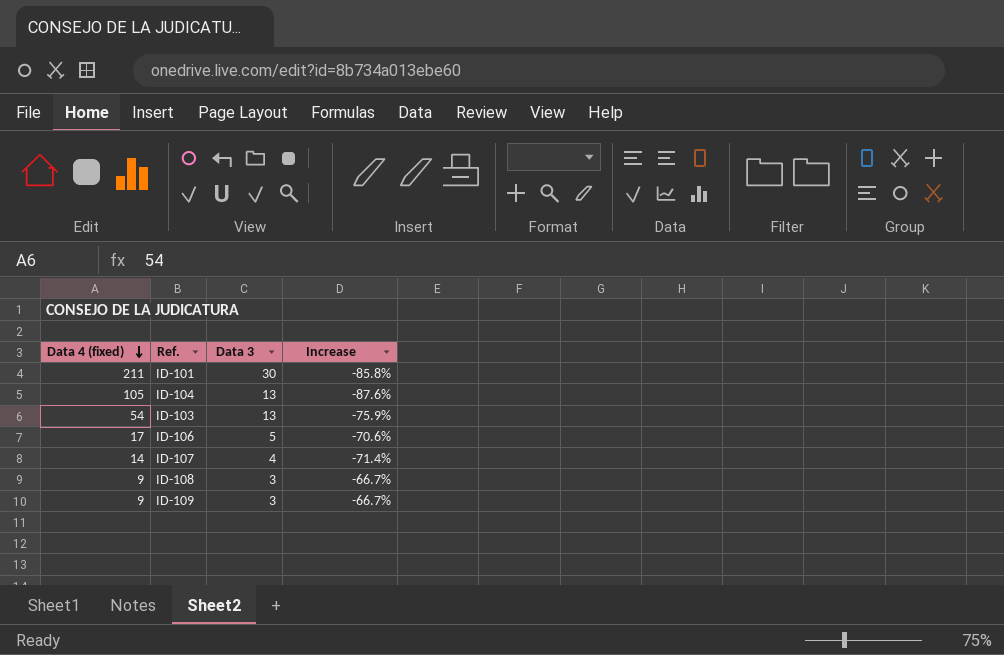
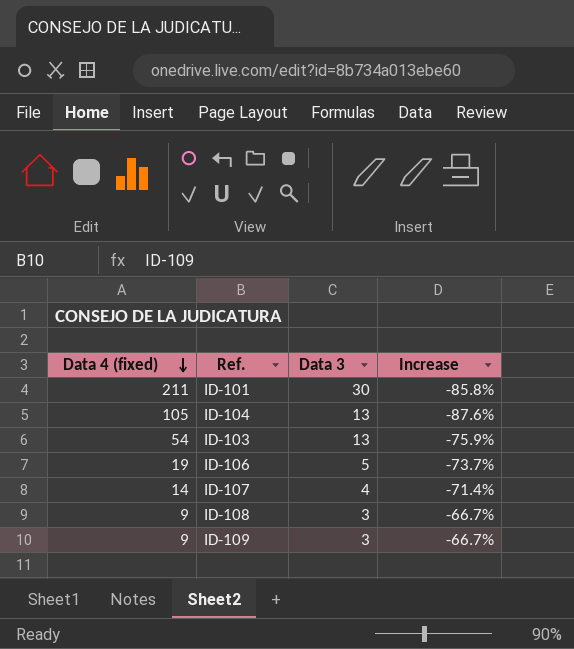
ID-106 | Data 4 (fixed): 17 -> 19
ID-106 | Increase: -70.6% -> -73.7%

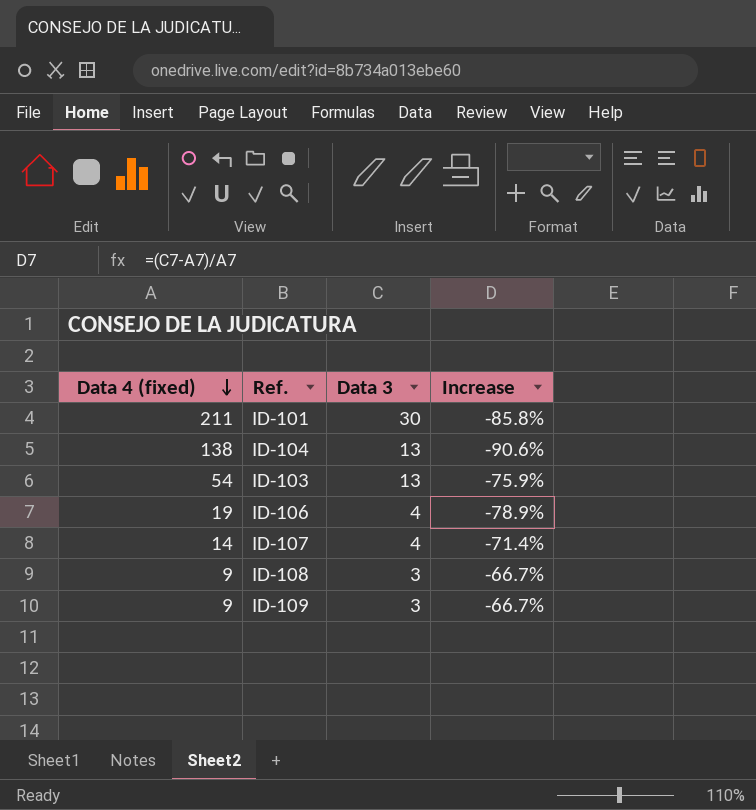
ID-104 | Data 4 (fixed): 105 -> 138
ID-104 | Increase: -87.6% -> -90.6%
ID-106 | Data 3: 5 -> 4
ID-106 | Increase: -73.7% -> -78.9%

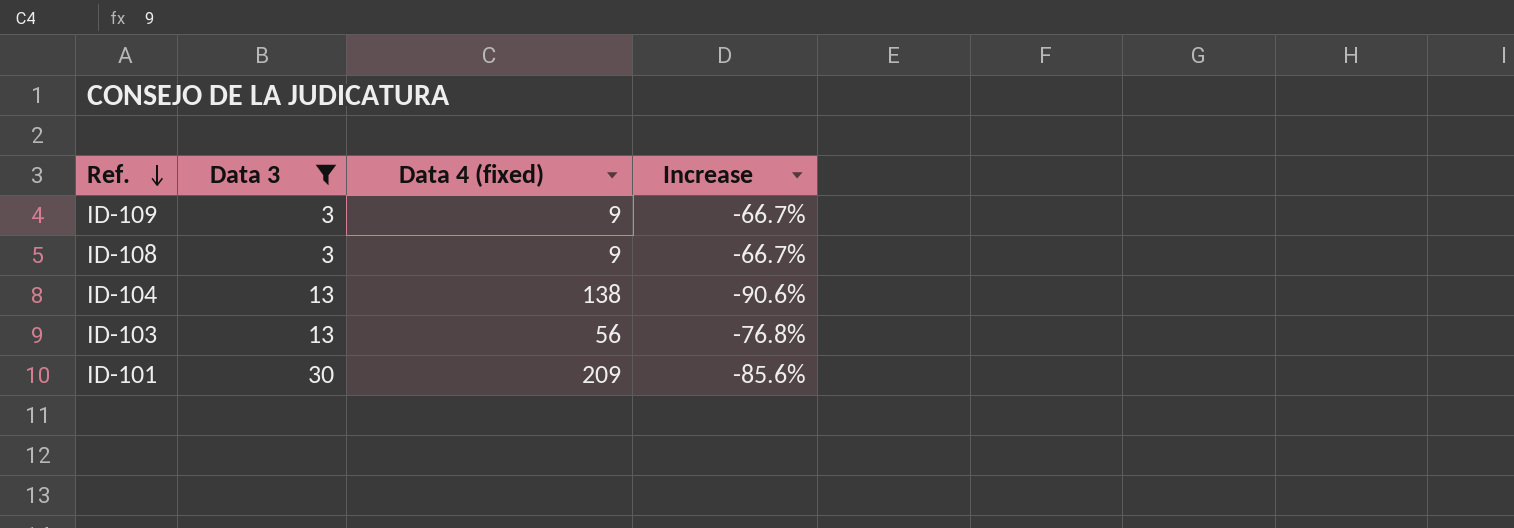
filter: none -> Data 3 != 4
row order: Data 4 (fixed) descending -> Ref. descending
column Data 4 (fixed) | position: 1 -> 3
ID-103 | Data 4 (fixed): 54 -> 56
ID-103 | Increase: -75.9% -> -76.8%
ID-101 | Data 4 (fixed): 211 -> 209
ID-101 | Increase: -85.8% -> -85.6%

